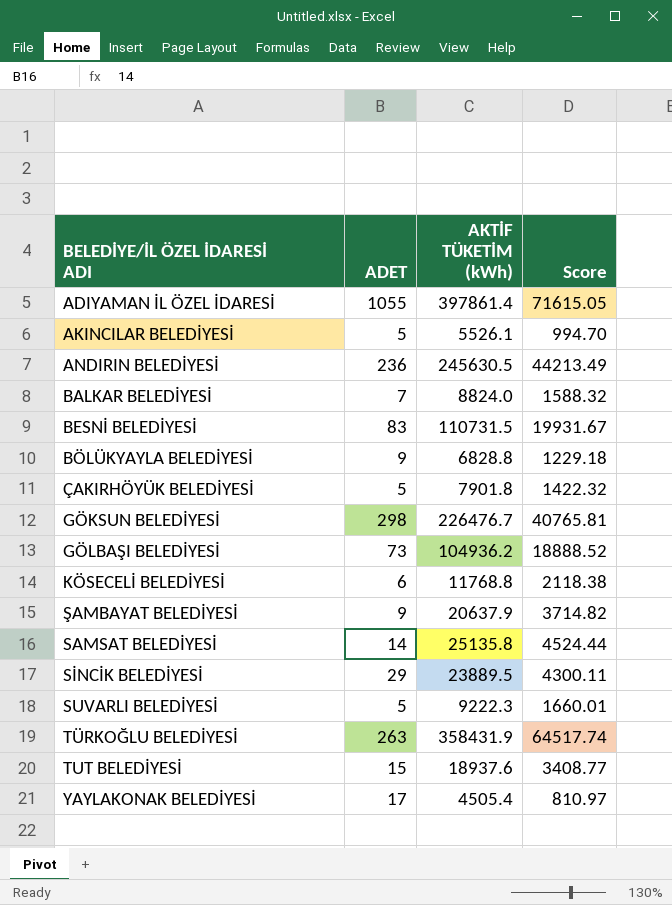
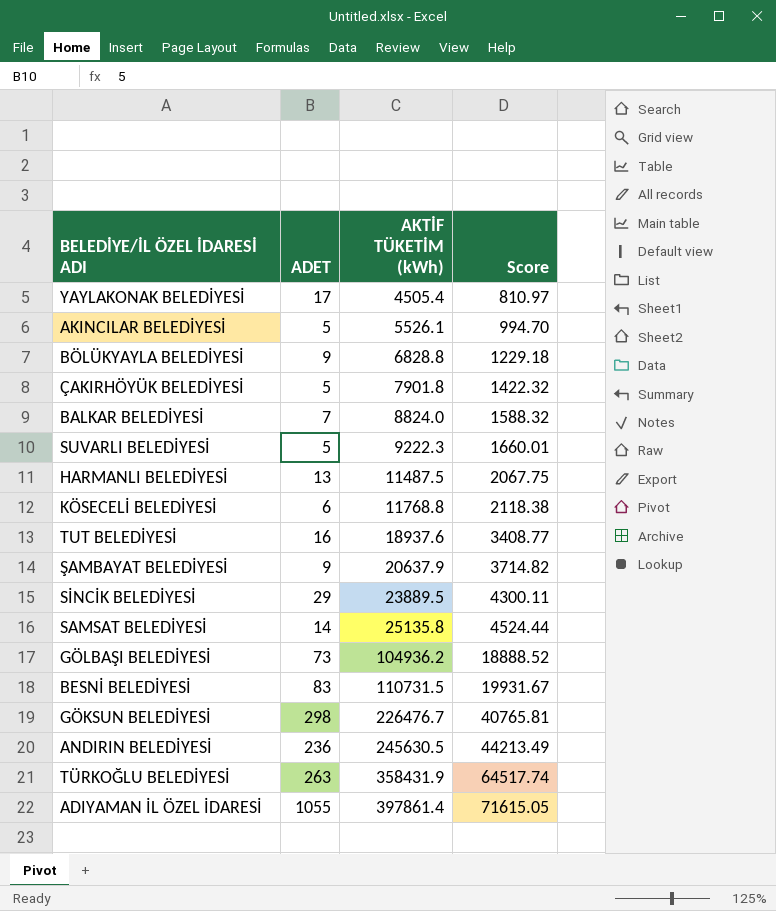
row order: BELEDİYE/İL ÖZEL İDARESİ ADI ascending -> AKTİF TÜKETİM (kWh) ascending
row HARMANLI BELEDİYESİ: none -> 13 | 11487.5 | 2067.75
TUT BELEDİYESİ | ADET: 15 -> 16

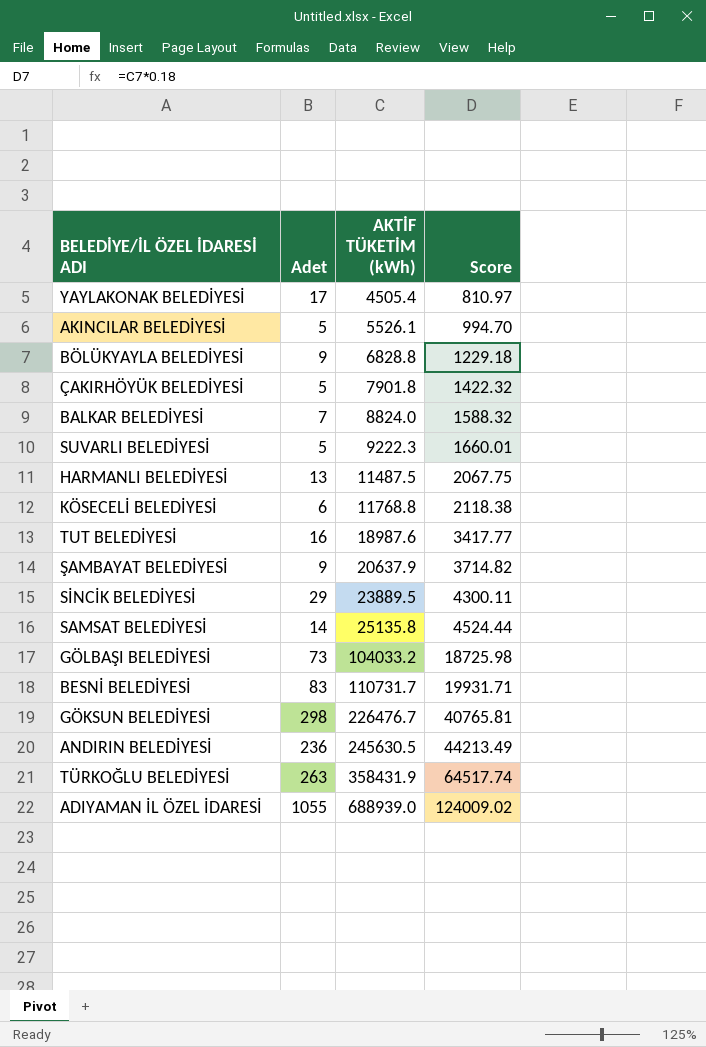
column name: ADET -> Adet
TUT BELEDİYESİ | AKTİF TÜKETİM (kWh): 18937.6 -> 18987.6
TUT BELEDİYESİ | Score: 3408.77 -> 3417.77
GÖLBAŞI BELEDİYESİ | AKTİF TÜKETİM (kWh): 104936.2 -> 104033.2
GÖLBAŞI BELEDİYESİ | Score: 18888.52 -> 18725.98
BESNİ BELEDİYESİ | AKTİF TÜKETİM (kWh): 110731.5 -> 110731.7
BESNİ BELEDİYESİ | Score: 19931.67 -> 19931.71
ADIYAMAN İL ÖZEL İDARESİ | AKTİF TÜKETİM (kWh): 397861.4 -> 688939.0
ADIYAMAN İL ÖZEL İDARESİ | Score: 71615.05 -> 124009.02

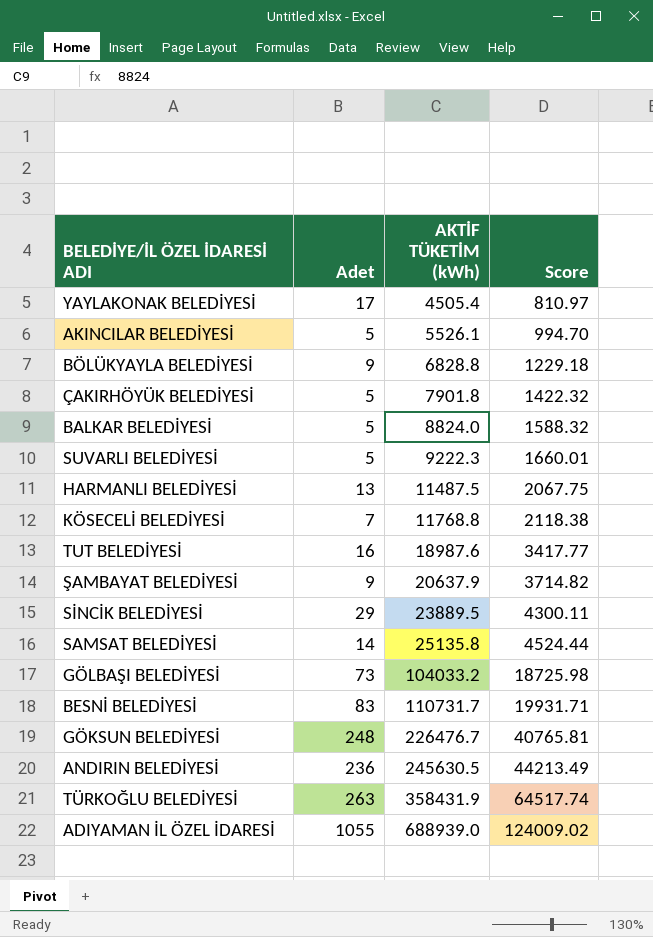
BALKAR BELEDİYESİ | Adet: 7 -> 5
KÖSECELİ BELEDİYESİ | Adet: 6 -> 7
GÖKSUN BELEDİYESİ | Adet: 298 -> 248

